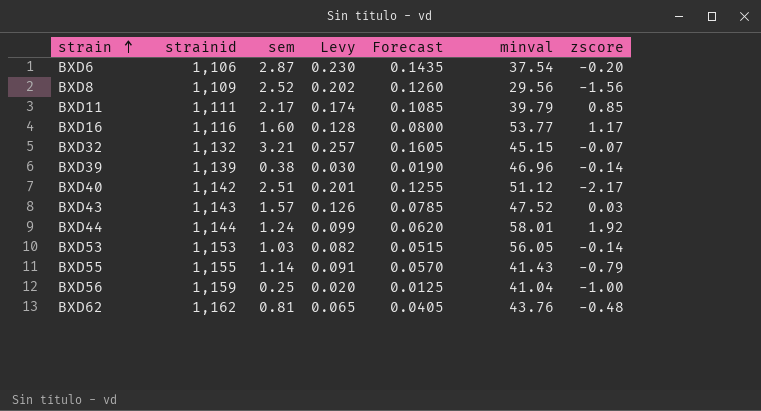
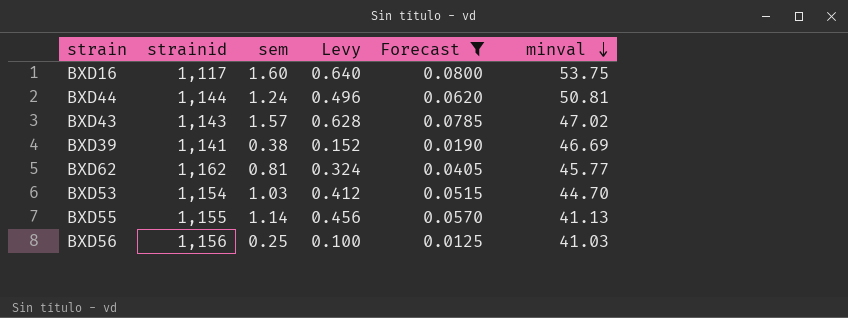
filter: none -> Forecast <= 0.0800
row order: strain ascending -> minval descending
column zscore | position: 7 -> none
column Levy | formula: [sem] * 0.08 -> [sem] * 0.4
BXD16 | strainid: 1,116 -> 1,117
BXD16 | minval: 53.77 -> 53.75
BXD44 | minval: 58.01 -> 50.81
BXD43 | minval: 47.52 -> 47.02
BXD39 | strainid: 1,139 -> 1,141
BXD39 | minval: 46.96 -> 46.69
BXD62 | minval: 43.76 -> 45.77
BXD53 | strainid: 1,153 -> 1,154
BXD53 | minval: 56.05 -> 44.70
BXD55 | minval: 41.43 -> 41.13
BXD56 | strainid: 1,159 -> 1,156
BXD56 | minval: 41.04 -> 41.03

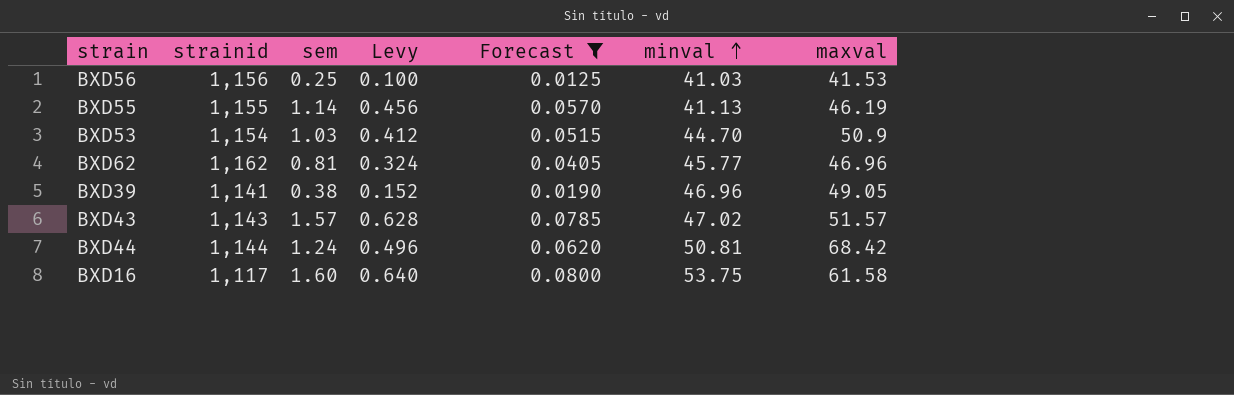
row order: minval descending -> minval ascending
column maxval | position: none -> 7
BXD39 | minval: 46.69 -> 46.96

